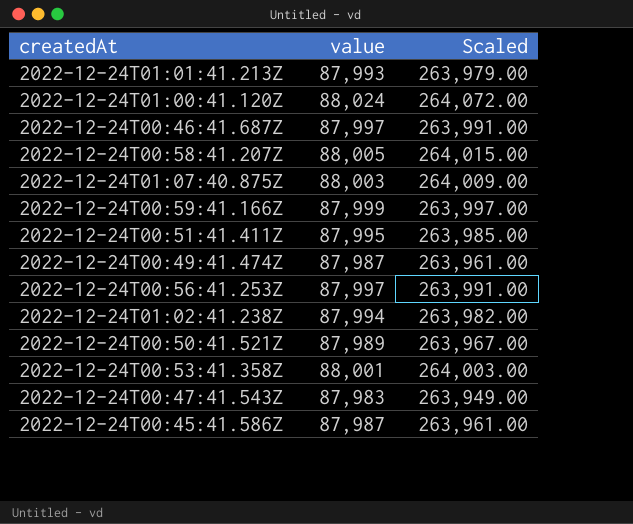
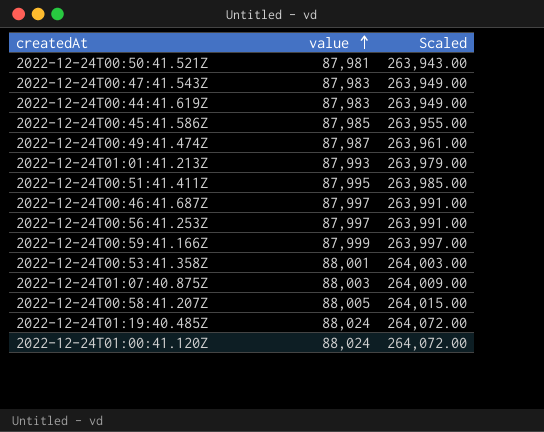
row order: none -> value ascending
row 2022-12-24T01:02:41.238Z: 87,994 | 263,982.00 -> none
2022-12-24T00:50:41.521Z | value: 87,989 -> 87,981
2022-12-24T00:50:41.521Z | Scaled: 263,967.00 -> 263,943.00
row 2022-12-24T00:44:41.619Z: none -> 87,983 | 263,949.00
2022-12-24T00:45:41.586Z | value: 87,987 -> 87,985
2022-12-24T00:45:41.586Z | Scaled: 263,961.00 -> 263,955.00
row 2022-12-24T01:19:40.485Z: none -> 88,024 | 264,072.00

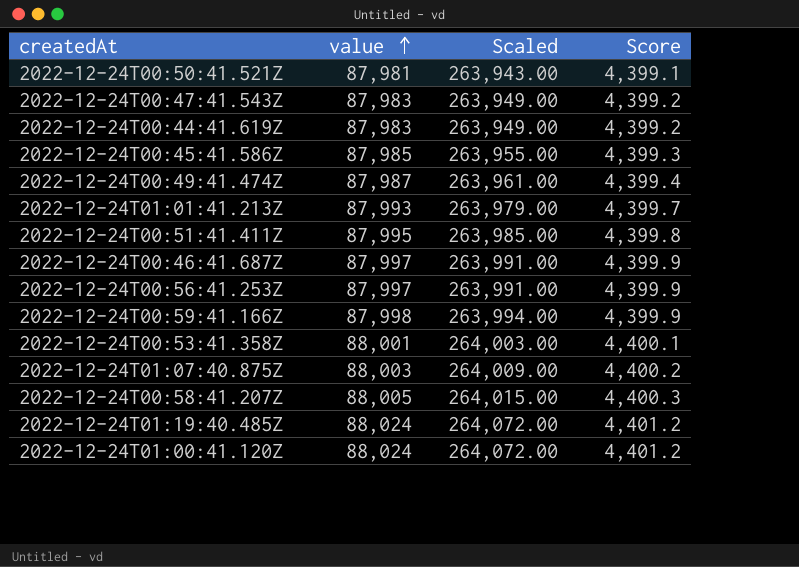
column Score | formula: none -> [value] * 0.05
2022-12-24T00:59:41.166Z | value: 87,999 -> 87,998
2022-12-24T00:59:41.166Z | Scaled: 263,997.00 -> 263,994.00

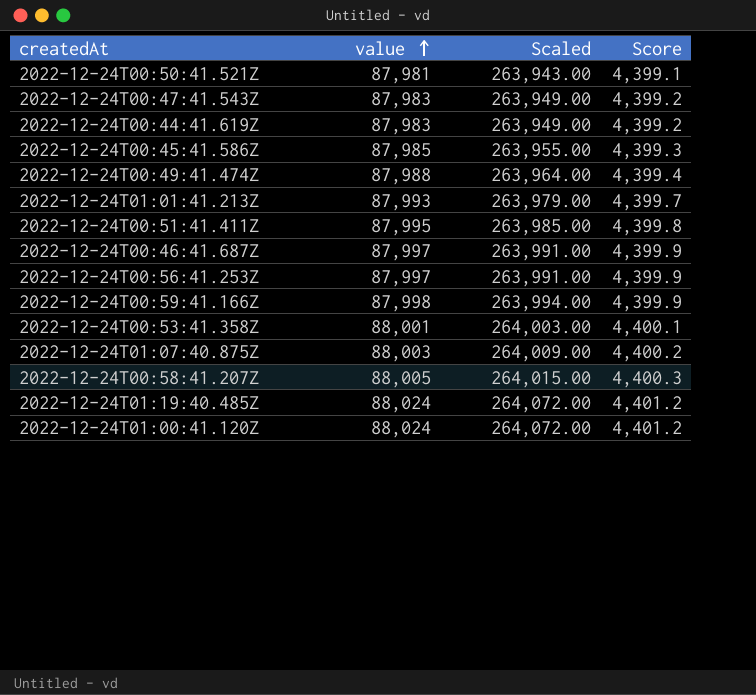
2022-12-24T00:49:41.474Z | value: 87,987 -> 87,988
2022-12-24T00:49:41.474Z | Scaled: 263,961.00 -> 263,964.00

